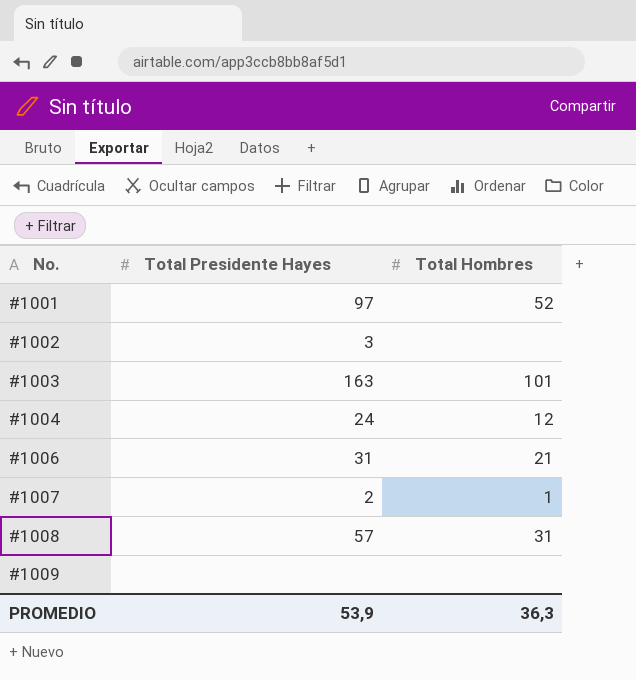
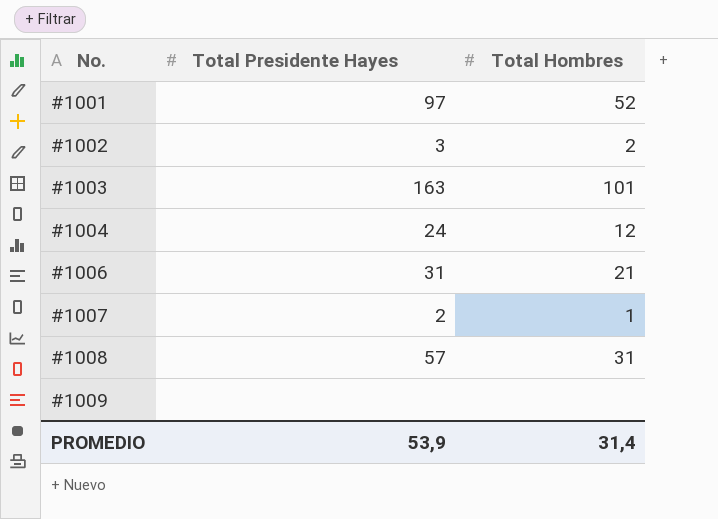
#1002 | Total Hombres: none -> 2
PROMEDIO | Total Hombres: 36,3 -> 31,4

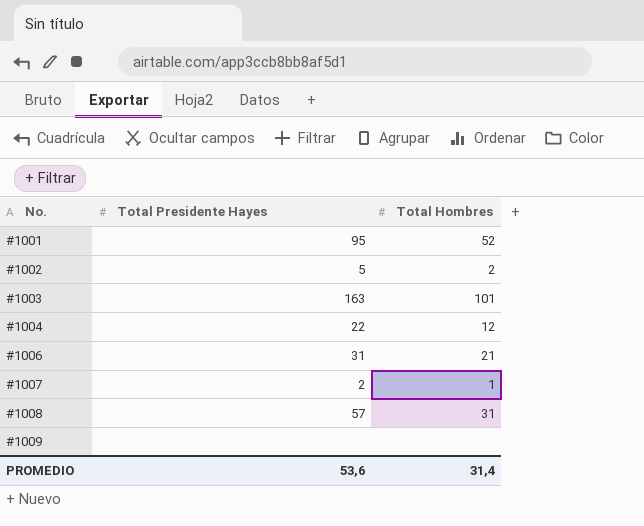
#1001 | Total Presidente Hayes: 97 -> 95
#1002 | Total Presidente Hayes: 3 -> 5
#1004 | Total Presidente Hayes: 24 -> 22
PROMEDIO | Total Presidente Hayes: 53,9 -> 53,6

